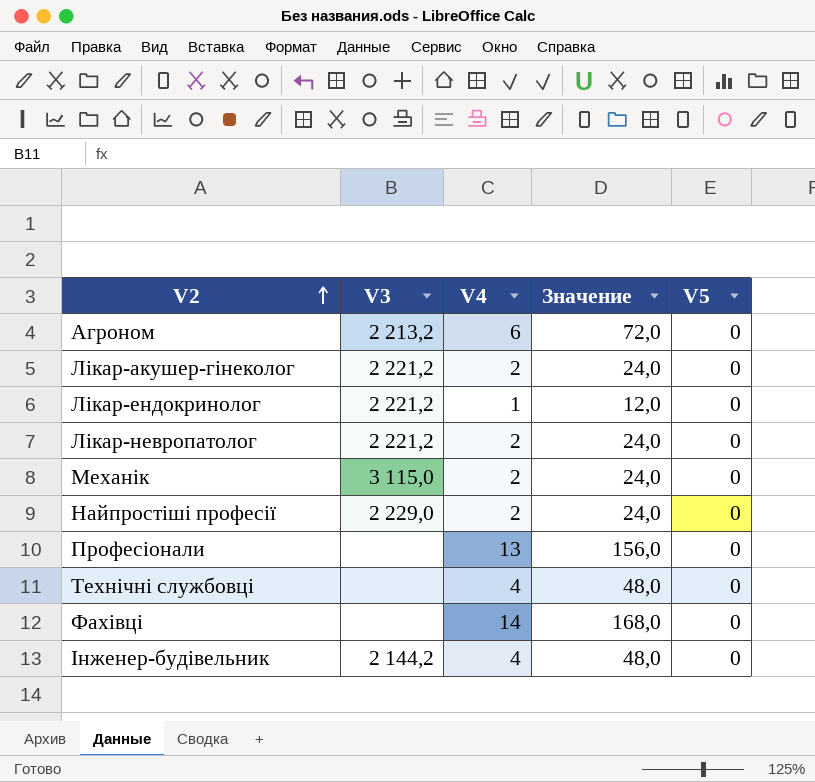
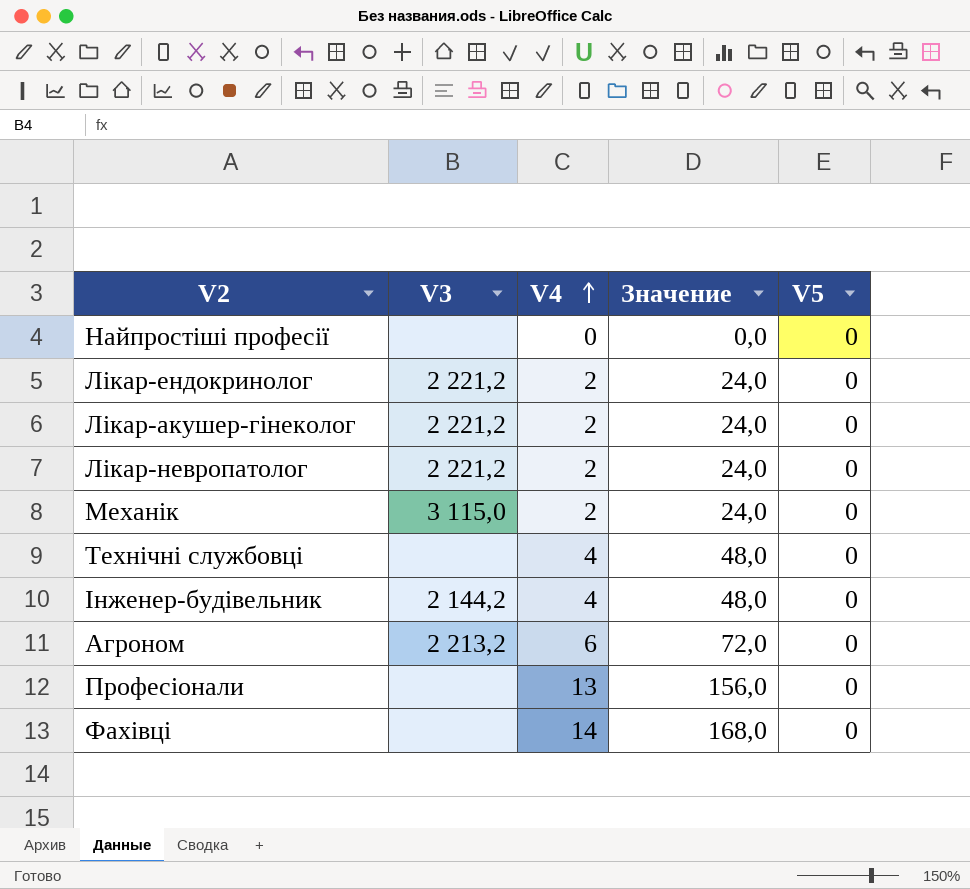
row order: V2 ascending -> V4 ascending
Найпростіші професії | V3: 2 229,0 -> none
Найпростіші професії | V4: 2 -> 0
Найпростіші професії | Значение: 24,0 -> 0,0
Лікар-ендокринолог | V4: 1 -> 2
Лікар-ендокринолог | Значение: 12,0 -> 24,0

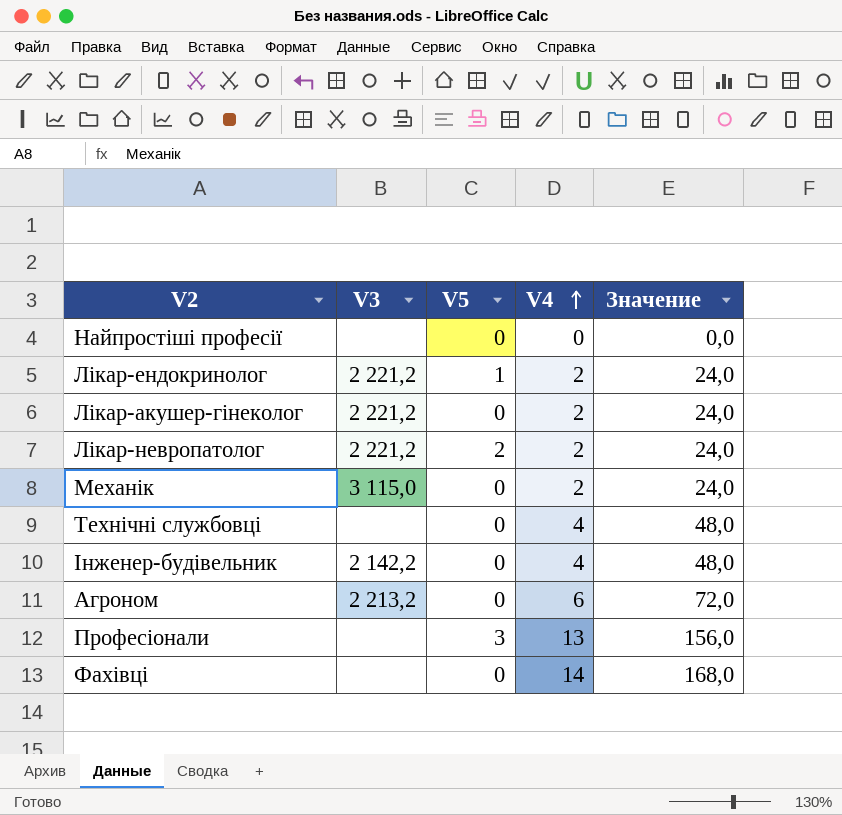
column V5 | position: 5 -> 3
Лікар-ендокринолог | V5: 0 -> 1
Лікар-невропатолог | V5: 0 -> 2
Інженер-будівельник | V3: 2 144,2 -> 2 142,2
Професіонали | V5: 0 -> 3

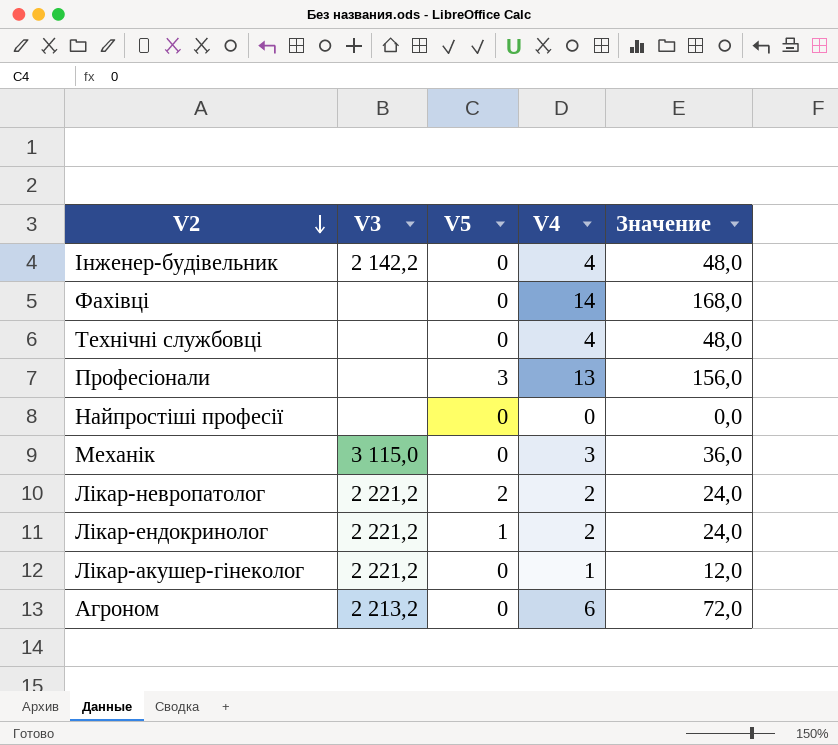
row order: V4 ascending -> V2 descending
Механік | V4: 2 -> 3
Механік | Значение: 24,0 -> 36,0
Лікар-акушер-гінеколог | V4: 2 -> 1
Лікар-акушер-гінеколог | Значение: 24,0 -> 12,0

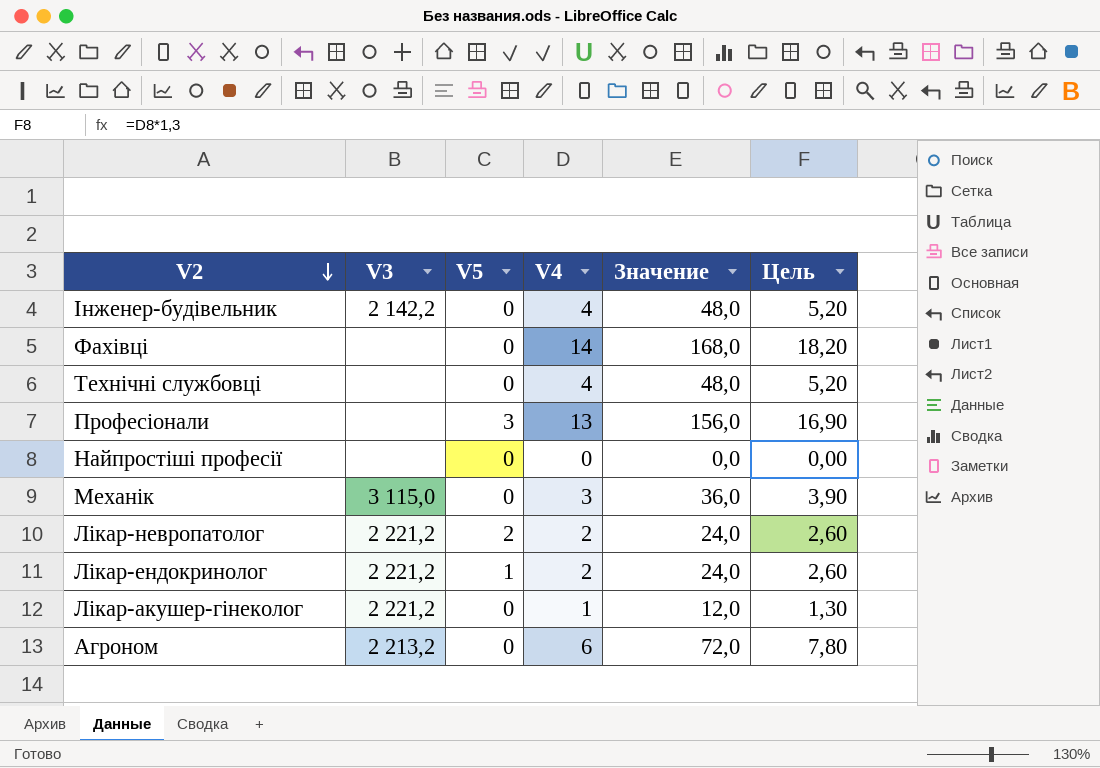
column Цель | formula: none -> [V4] * 1,3

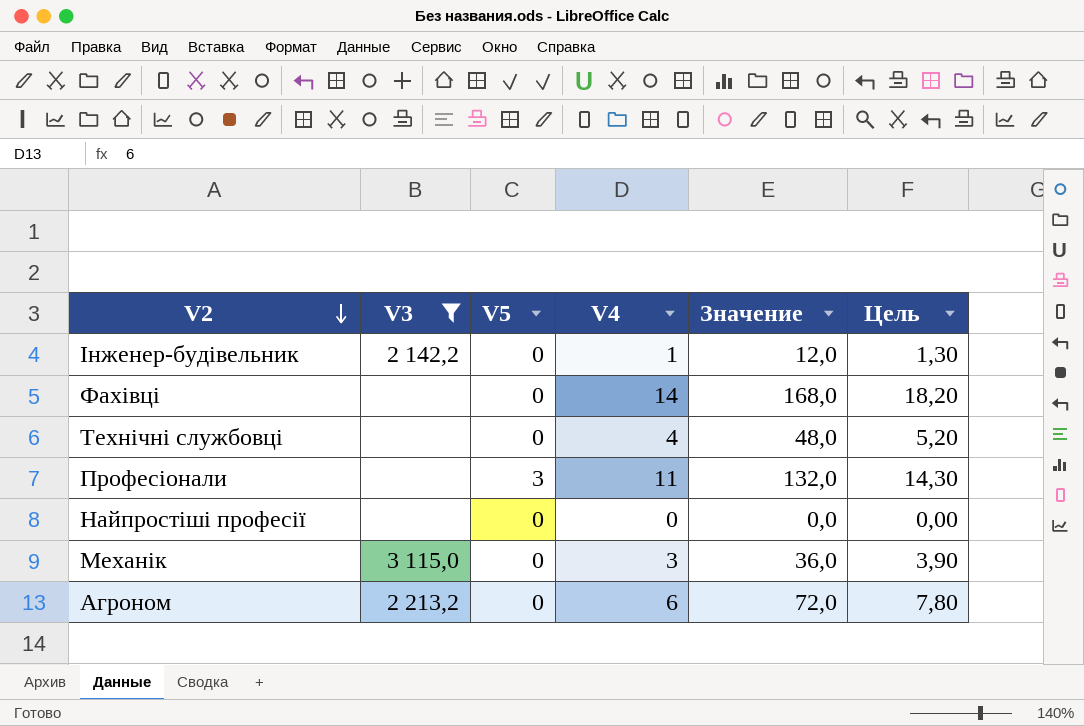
filter: none -> V3 != 2 221,2
Інженер-будівельник | V4: 4 -> 1
Інженер-будівельник | Значение: 48,0 -> 12,0
Інженер-будівельник | Цель: 5,20 -> 1,30
Професіонали | V4: 13 -> 11
Професіонали | Значение: 156,0 -> 132,0
Професіонали | Цель: 16,90 -> 14,30

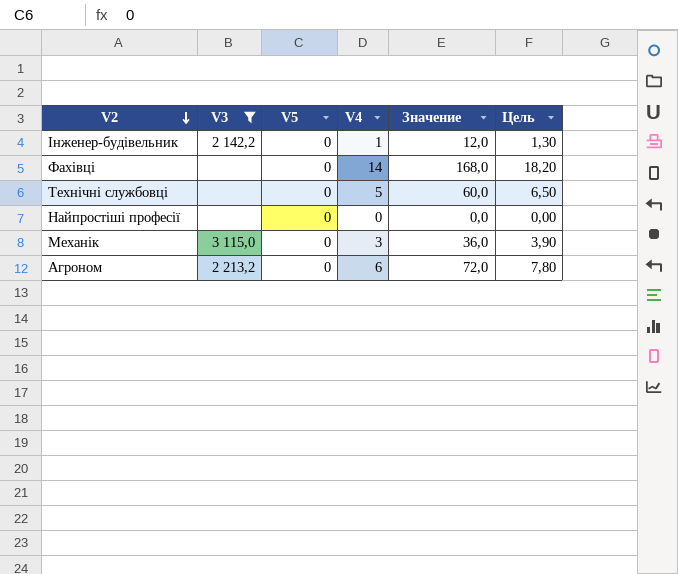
row Професіонали: none | 3 | 11 | 132,0 | 14,30 -> none
Технічні службовці | V4: 4 -> 5
Технічні службовці | Значение: 48,0 -> 60,0
Технічні службовці | Цель: 5,20 -> 6,50

